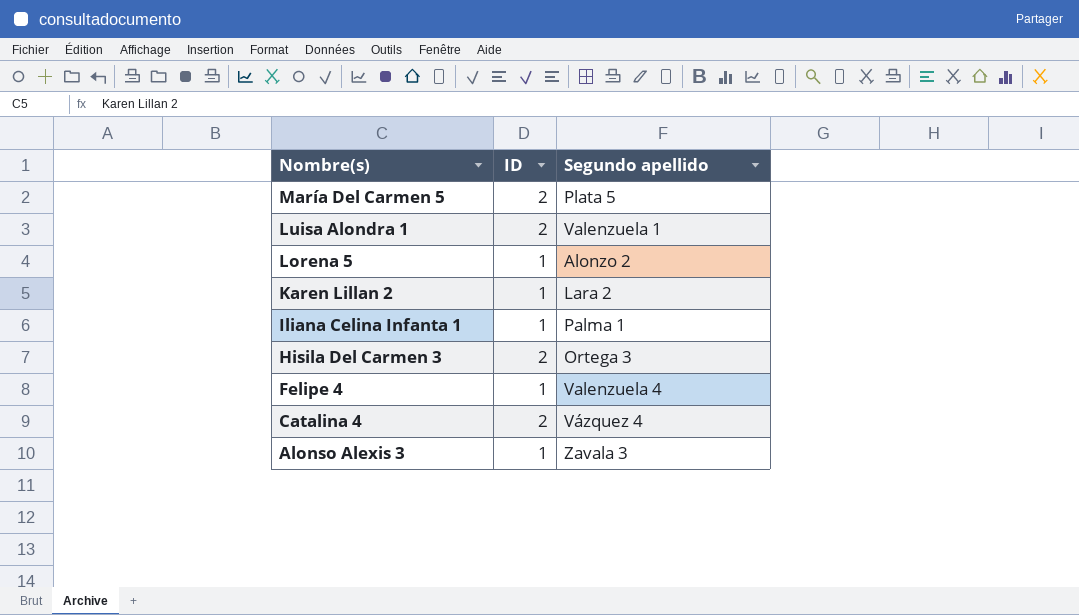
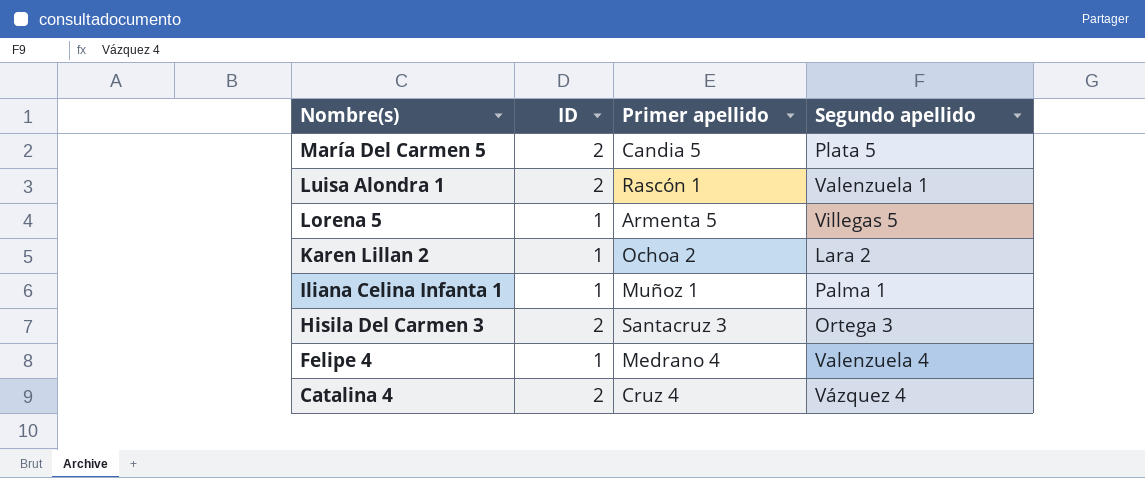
column Primer apellido | position: none -> 3
row Alonso Alexis 3: 1 | Zavala 3 -> none
Lorena 5 | Segundo apellido: Alonzo 2 -> Villegas 5

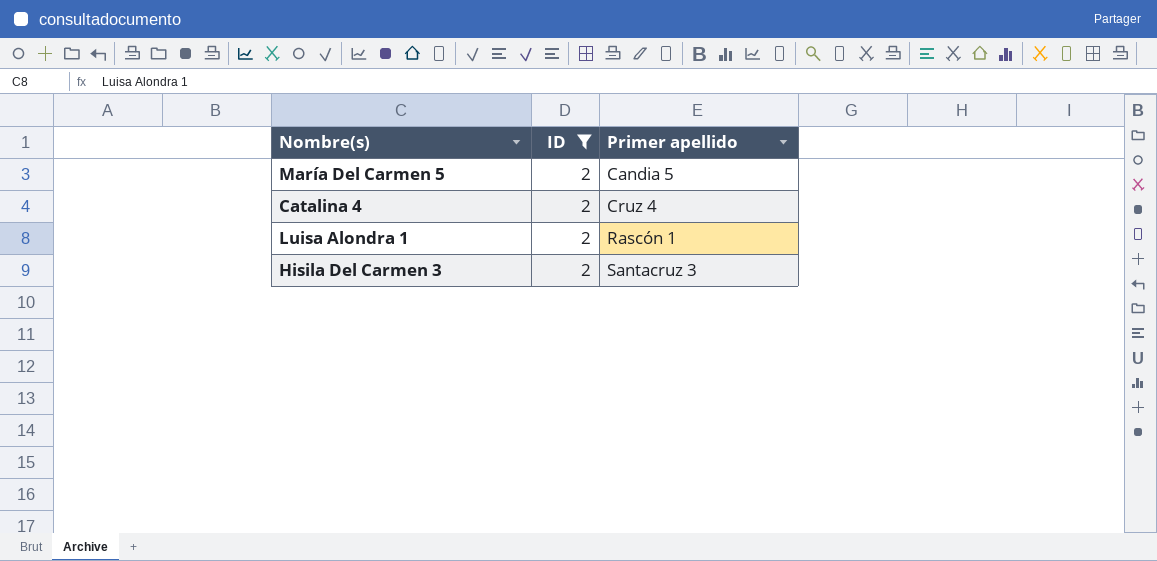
filter: none -> ID = 2
row order: Nombre(s) descending -> Primer apellido ascending
column Segundo apellido | position: 4 -> none

